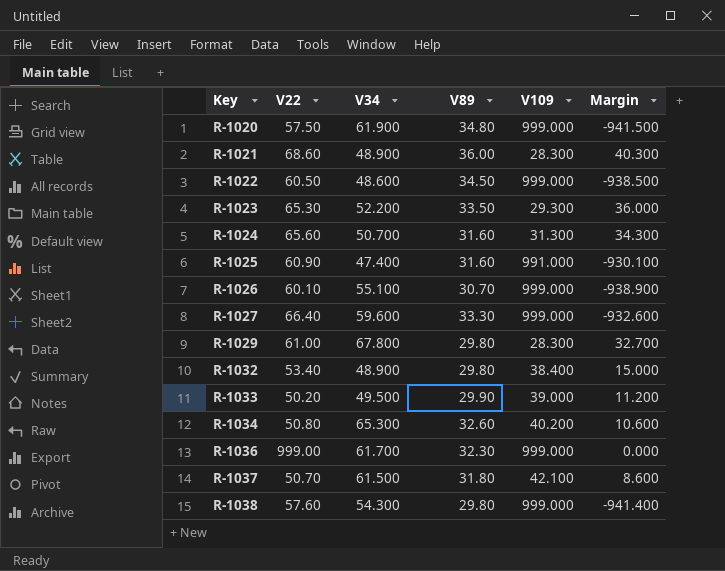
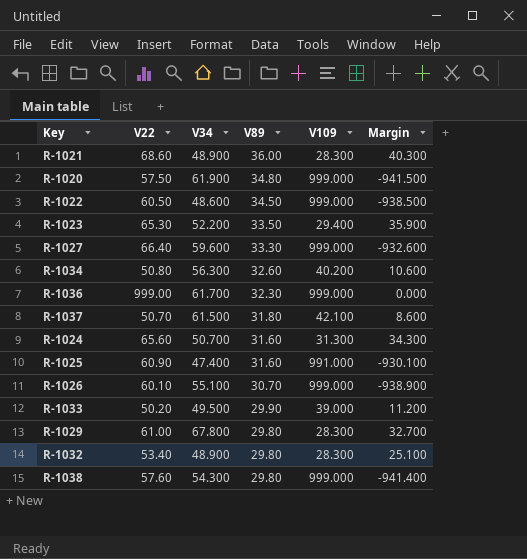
row order: Key ascending -> V89 descending
R-1023 | V109: 29.300 -> 29.400
R-1023 | Margin: 36.000 -> 35.900
R-1034 | V34: 65.300 -> 56.300
R-1032 | V109: 38.400 -> 28.300
R-1032 | Margin: 15.000 -> 25.100

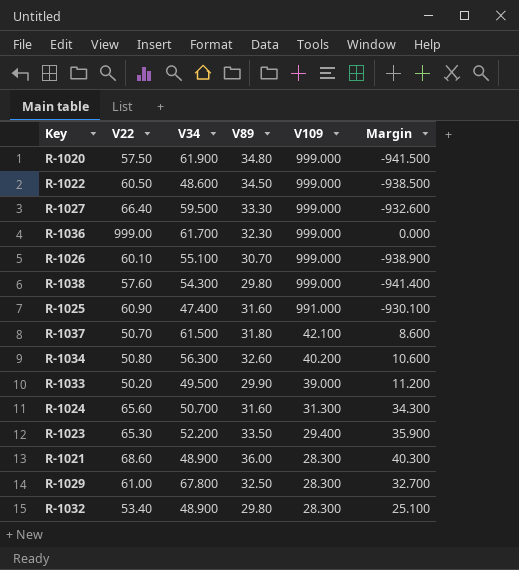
row order: V89 descending -> V109 descending
R-1027 | V34: 59.600 -> 59.500
R-1029 | V89: 29.80 -> 32.50

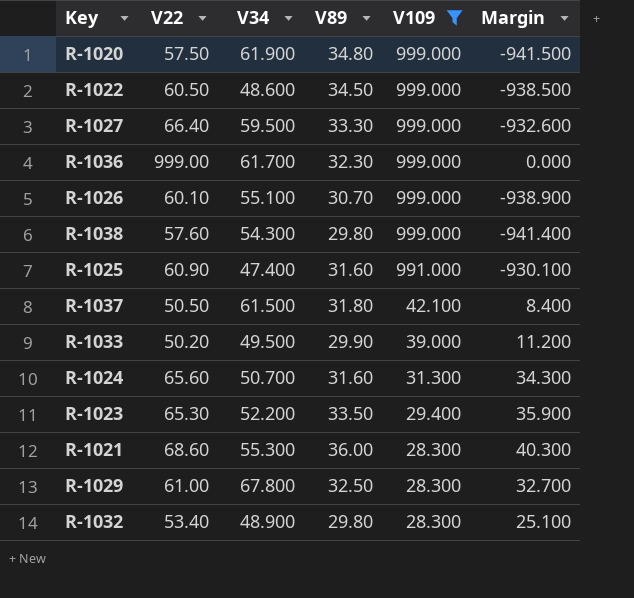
filter: none -> V109 != 40.200
R-1037 | V22: 50.70 -> 50.50
R-1037 | Margin: 8.600 -> 8.400
R-1021 | V34: 48.900 -> 55.300

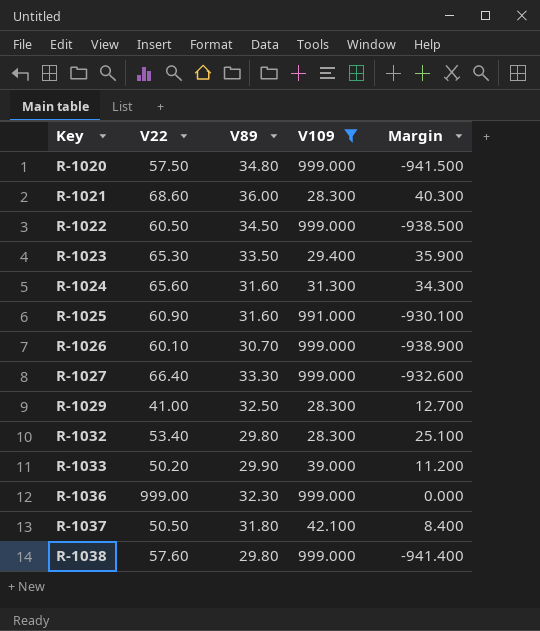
row order: V109 descending -> Key ascending
column V34 | position: 3 -> none
R-1029 | V22: 61.00 -> 41.00
R-1029 | Margin: 32.700 -> 12.700

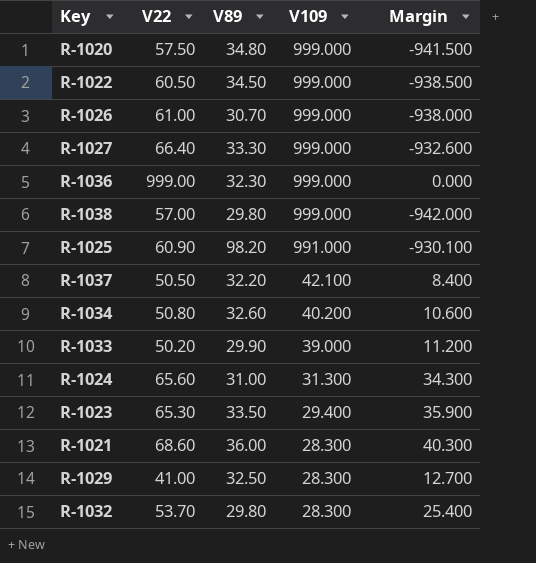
filter: V109 != 40.200 -> none
row order: Key ascending -> V109 descending
R-1026 | V22: 60.10 -> 61.00
R-1026 | Margin: -938.900 -> -938.000
R-1038 | V22: 57.60 -> 57.00
R-1038 | Margin: -941.400 -> -942.000
R-1025 | V89: 31.60 -> 98.20
R-1037 | V89: 31.80 -> 32.20
R-1024 | V89: 31.60 -> 31.00
R-1032 | V22: 53.40 -> 53.70
R-1032 | Margin: 25.100 -> 25.400

